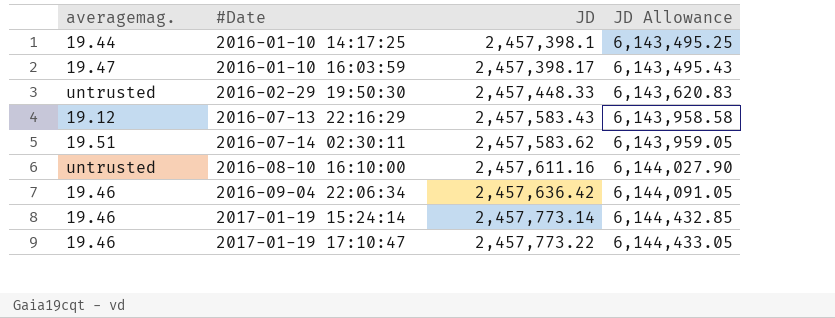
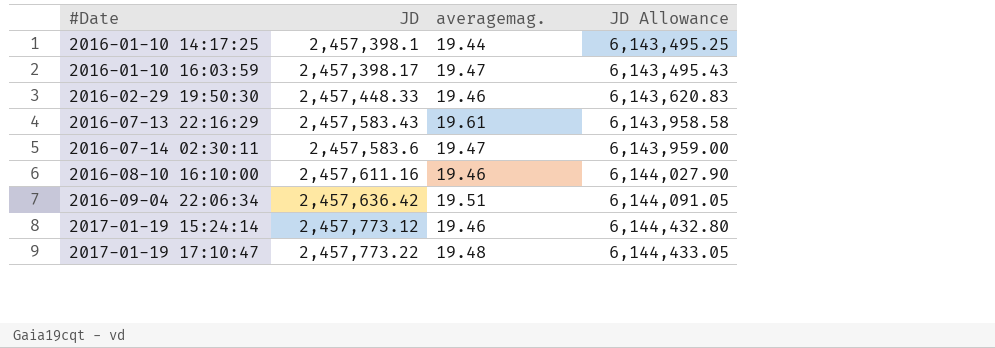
column averagemag. | position: 1 -> 3
2016-02-29 19:50:30 | averagemag.: untrusted -> 19.46
2016-07-13 22:16:29 | averagemag.: 19.12 -> 19.61
2016-07-14 02:30:11 | JD: 2,457,583.62 -> 2,457,583.6
2016-07-14 02:30:11 | averagemag.: 19.51 -> 19.47
2016-07-14 02:30:11 | JD Allowance: 6,143,959.05 -> 6,143,959.00
2016-08-10 16:10:00 | averagemag.: untrusted -> 19.46
2016-09-04 22:06:34 | averagemag.: 19.46 -> 19.51
2017-01-19 15:24:14 | JD: 2,457,773.14 -> 2,457,773.12
2017-01-19 15:24:14 | JD Allowance: 6,144,432.85 -> 6,144,432.80
2017-01-19 17:10:47 | averagemag.: 19.46 -> 19.48

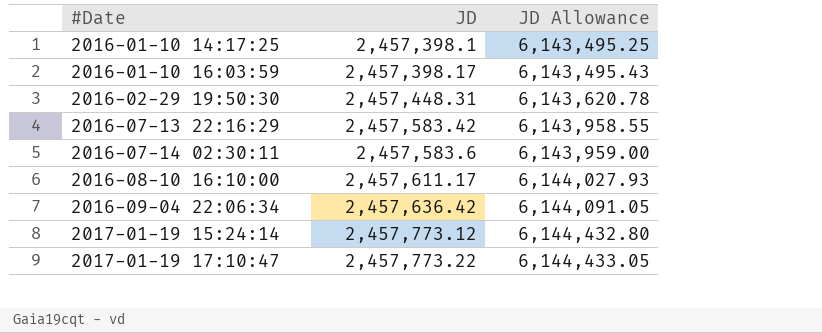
column averagemag. | position: 3 -> none
2016-02-29 19:50:30 | JD: 2,457,448.33 -> 2,457,448.31
2016-02-29 19:50:30 | JD Allowance: 6,143,620.83 -> 6,143,620.78
2016-07-13 22:16:29 | JD: 2,457,583.43 -> 2,457,583.42
2016-07-13 22:16:29 | JD Allowance: 6,143,958.58 -> 6,143,958.55
2016-08-10 16:10:00 | JD: 2,457,611.16 -> 2,457,611.17
2016-08-10 16:10:00 | JD Allowance: 6,144,027.90 -> 6,144,027.93

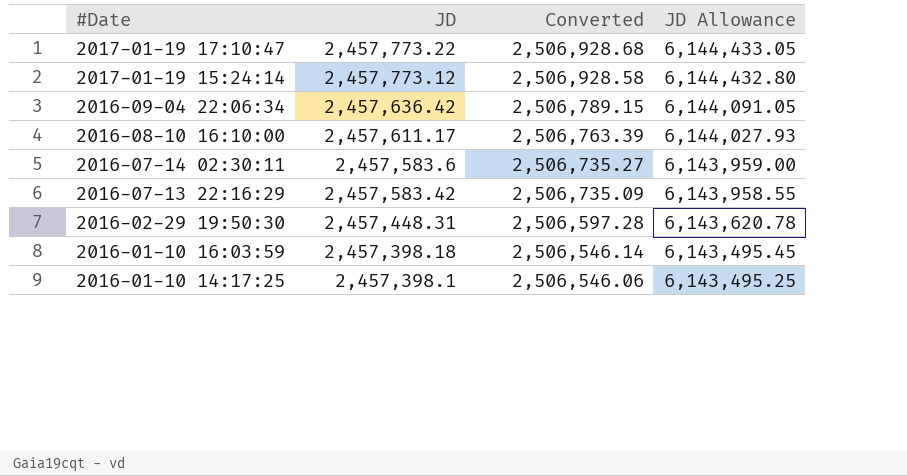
row order: #Date ascending -> #Date descending
column Converted | formula: none -> [JD] * 1.02
2016-01-10 16:03:59 | JD: 2,457,398.17 -> 2,457,398.18
2016-01-10 16:03:59 | JD Allowance: 6,143,495.43 -> 6,143,495.45

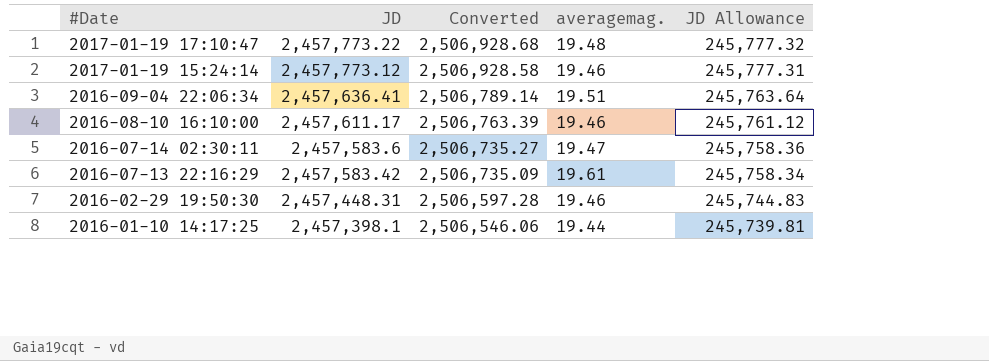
column averagemag. | position: none -> 4
column JD Allowance | formula: [JD] * 2.5 -> [JD] * 0.1
row 2016-01-10 16:03:59: 2,457,398.18 | 2,506,546.14 | 6,143,495.45 -> none
2016-09-04 22:06:34 | JD: 2,457,636.42 -> 2,457,636.41
2016-09-04 22:06:34 | Converted: 2,506,789.15 -> 2,506,789.14

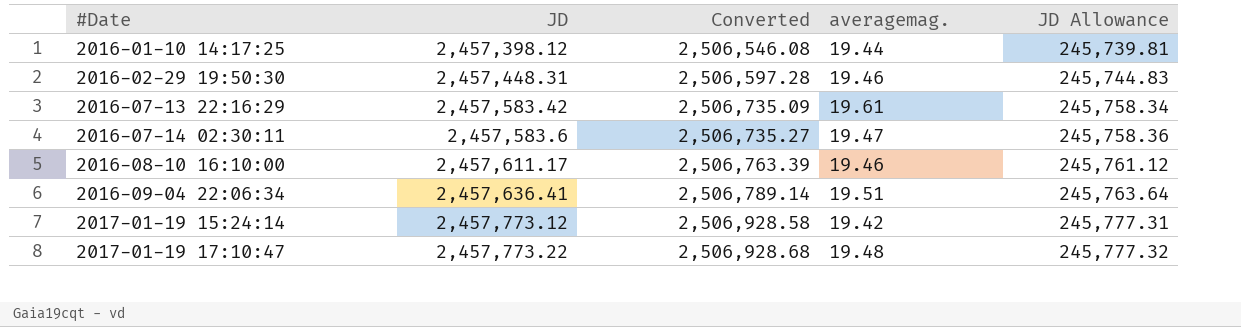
row order: #Date descending -> #Date ascending
2016-01-10 14:17:25 | JD: 2,457,398.1 -> 2,457,398.12
2016-01-10 14:17:25 | Converted: 2,506,546.06 -> 2,506,546.08
2017-01-19 15:24:14 | averagemag.: 19.46 -> 19.42

